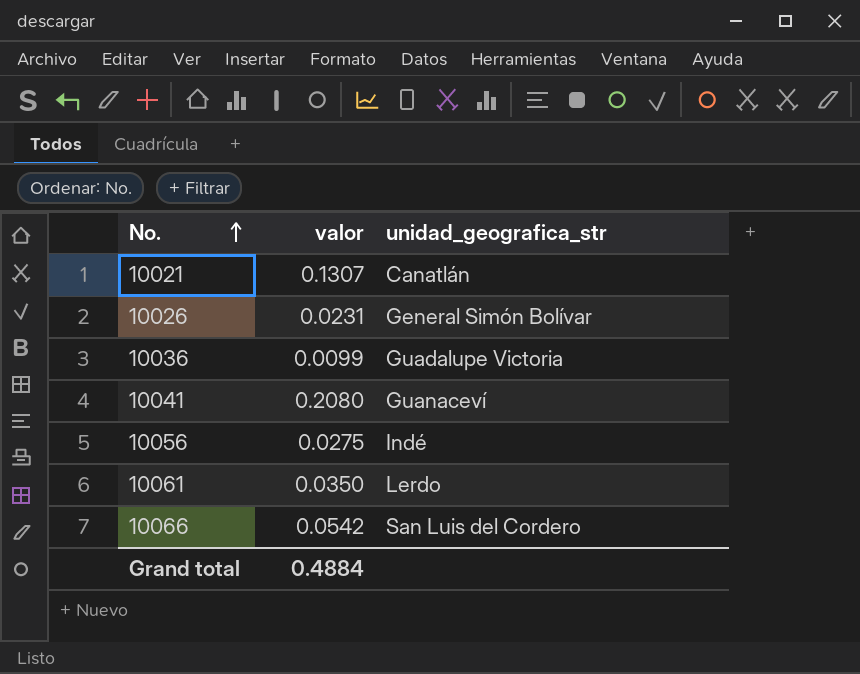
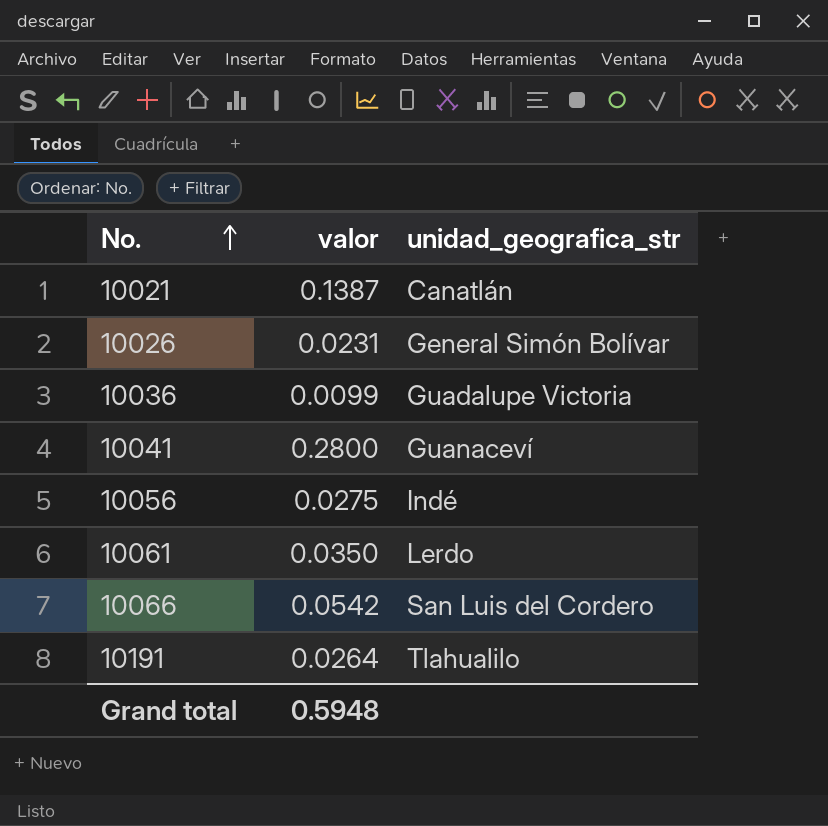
10021 | valor: 0.1307 -> 0.1387
10041 | valor: 0.2080 -> 0.2800
row 10191: none -> 0.0264 | Tlahualilo
Grand total | valor: 0.4884 -> 0.5948

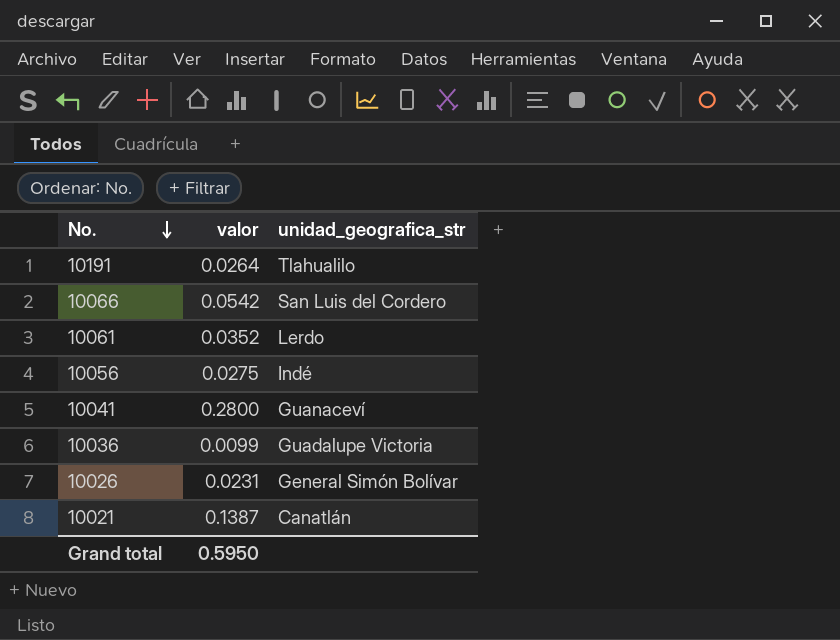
row order: No. ascending -> No. descending
10061 | valor: 0.0350 -> 0.0352
Grand total | valor: 0.5948 -> 0.5950

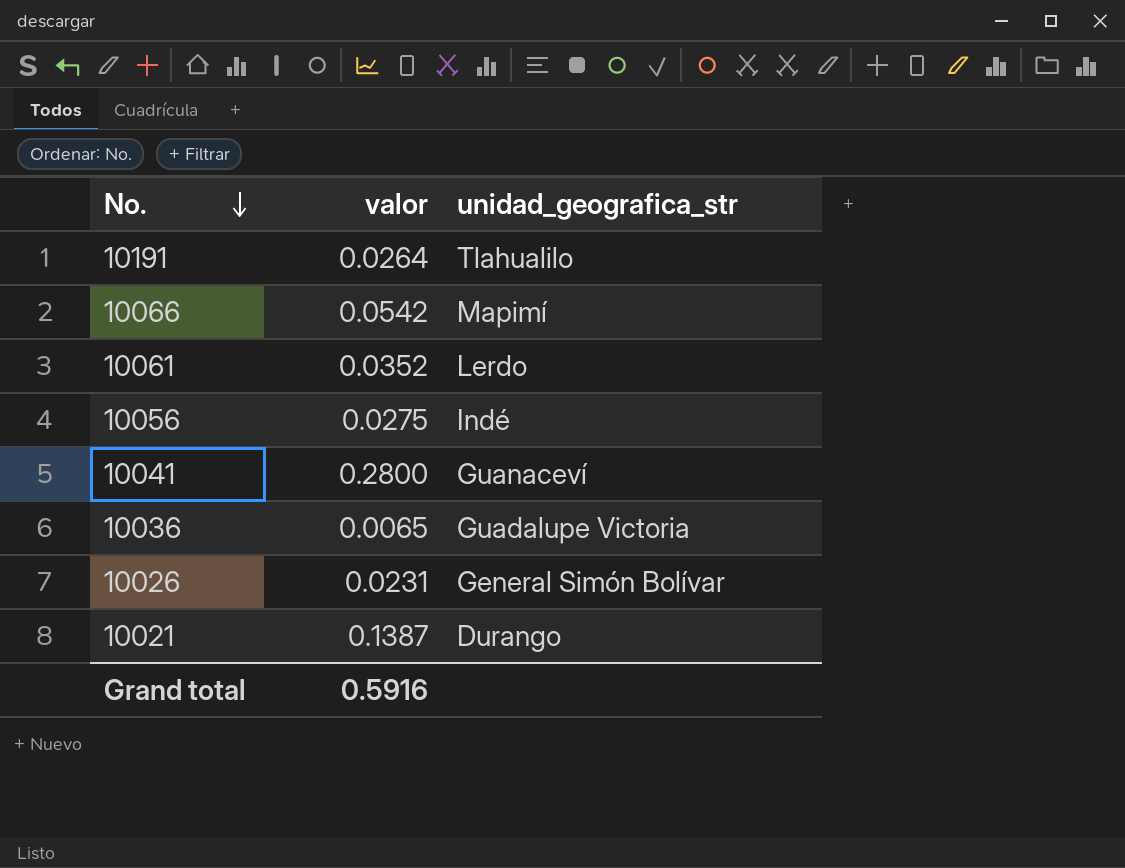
10066 | unidad_geografica_str: San Luis del Cordero -> Mapimí
10036 | valor: 0.0099 -> 0.0065
10021 | unidad_geografica_str: Canatlán -> Durango
Grand total | valor: 0.5950 -> 0.5916

